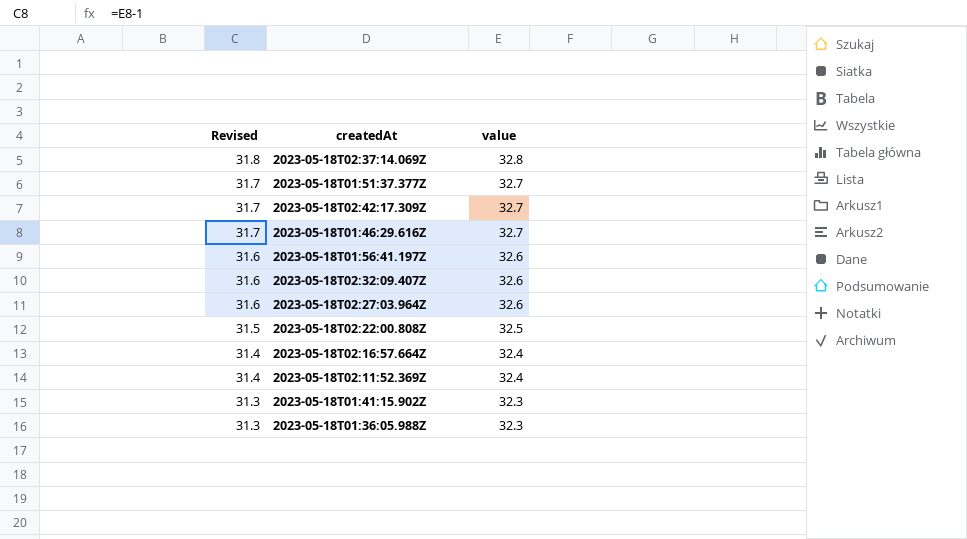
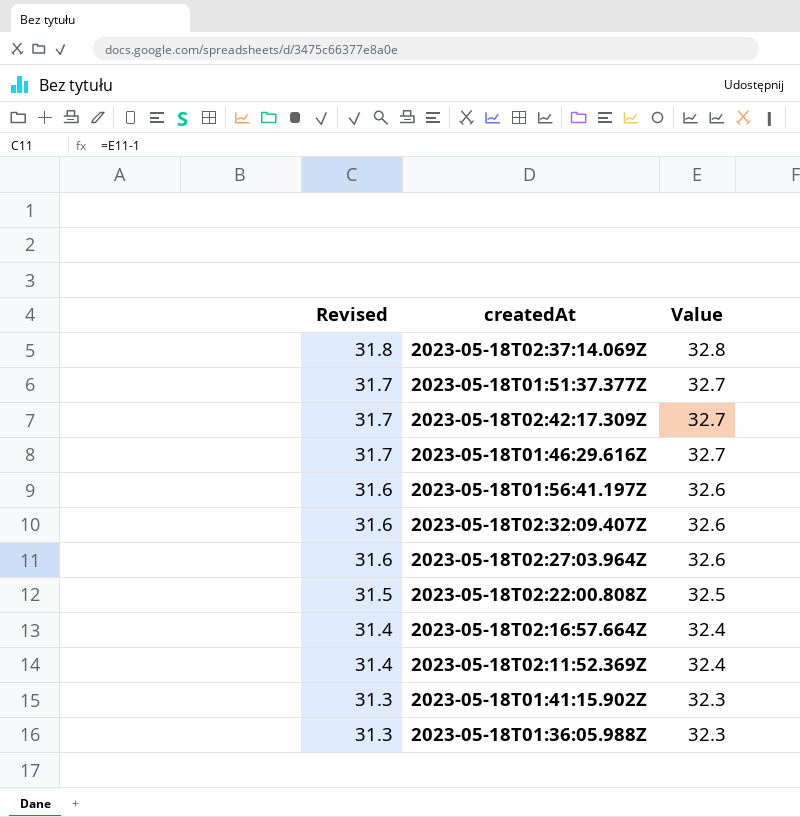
column name: value -> Value

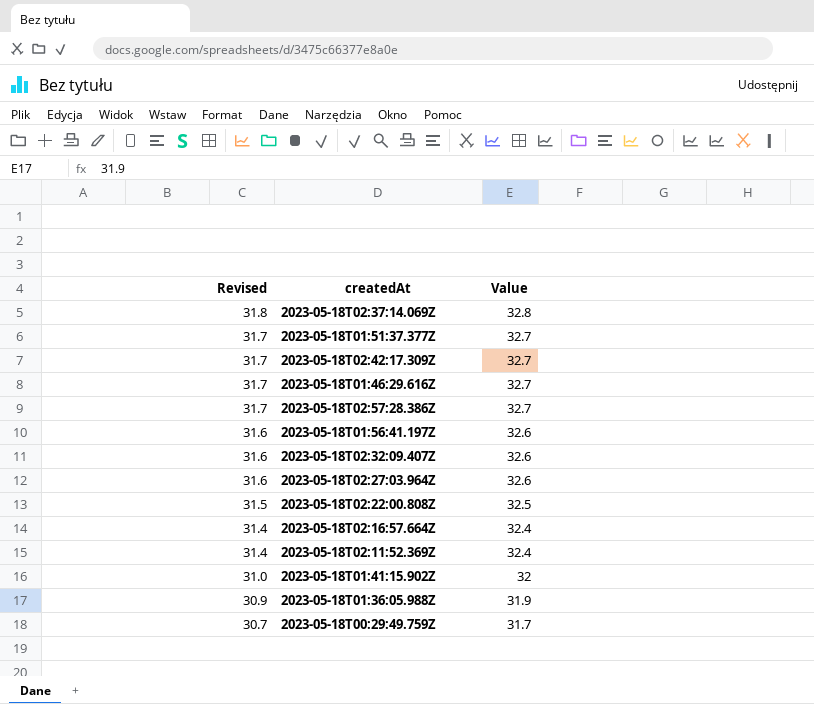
row 2023-05-18T02:57:28.386Z: none -> 31.7 | 32.7
2023-05-18T01:41:15.902Z | Revised: 31.3 -> 31.0
2023-05-18T01:41:15.902Z | Value: 32.3 -> 32
2023-05-18T01:36:05.988Z | Revised: 31.3 -> 30.9
2023-05-18T01:36:05.988Z | Value: 32.3 -> 31.9
row 2023-05-18T00:29:49.759Z: none -> 30.7 | 31.7

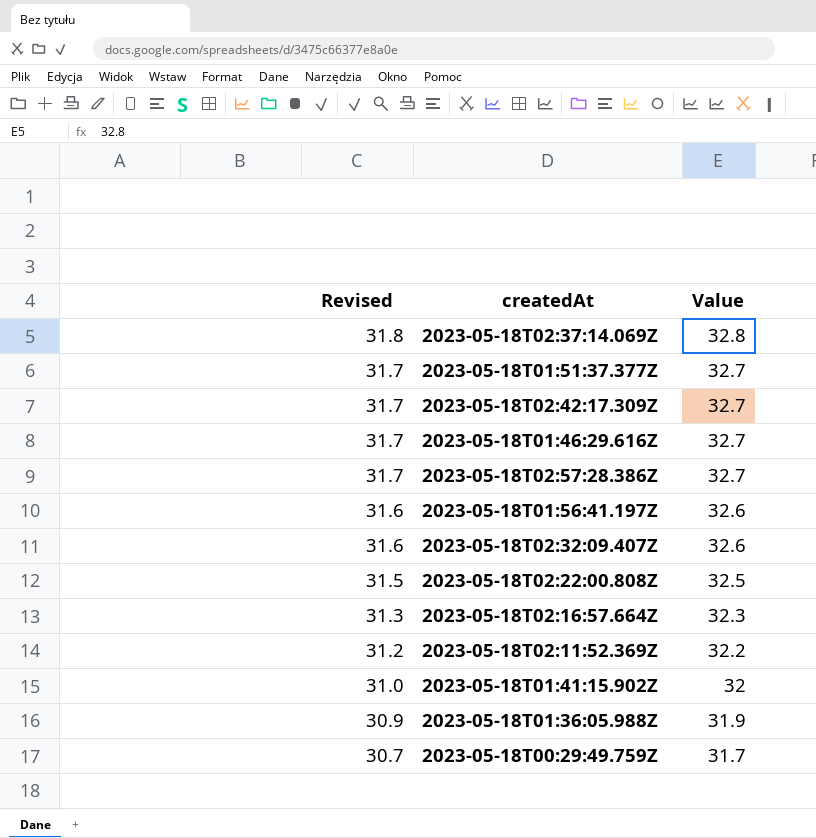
row 2023-05-18T02:27:03.964Z: 31.6 | 32.6 -> none
2023-05-18T02:16:57.664Z | Revised: 31.4 -> 31.3
2023-05-18T02:16:57.664Z | Value: 32.4 -> 32.3
2023-05-18T02:11:52.369Z | Revised: 31.4 -> 31.2
2023-05-18T02:11:52.369Z | Value: 32.4 -> 32.2

